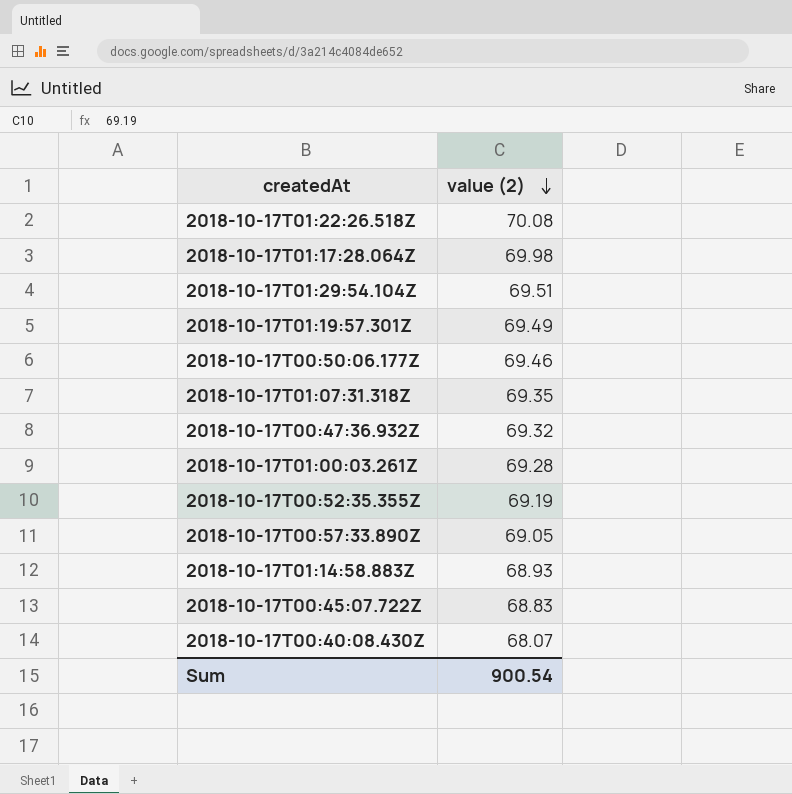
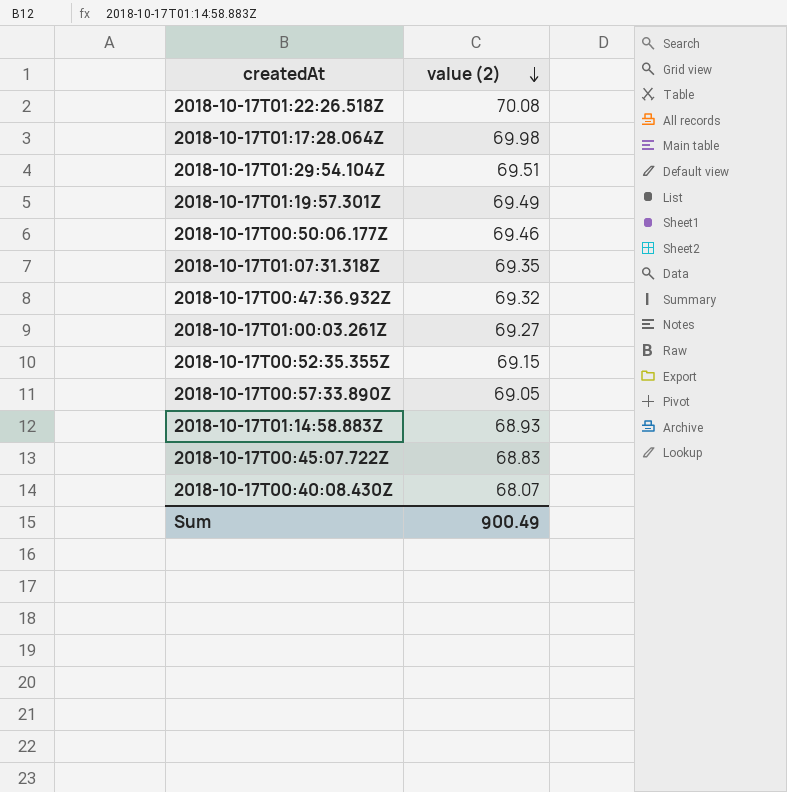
2018-10-17T01:00:03.261Z | value (2): 69.28 -> 69.27
2018-10-17T00:52:35.355Z | value (2): 69.19 -> 69.15
Sum | value (2): 900.54 -> 900.49

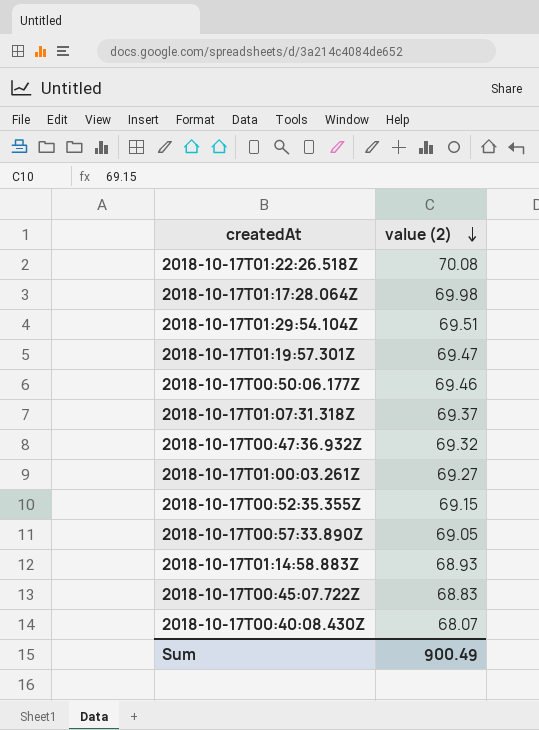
2018-10-17T01:19:57.301Z | value (2): 69.49 -> 69.47
2018-10-17T01:07:31.318Z | value (2): 69.35 -> 69.37

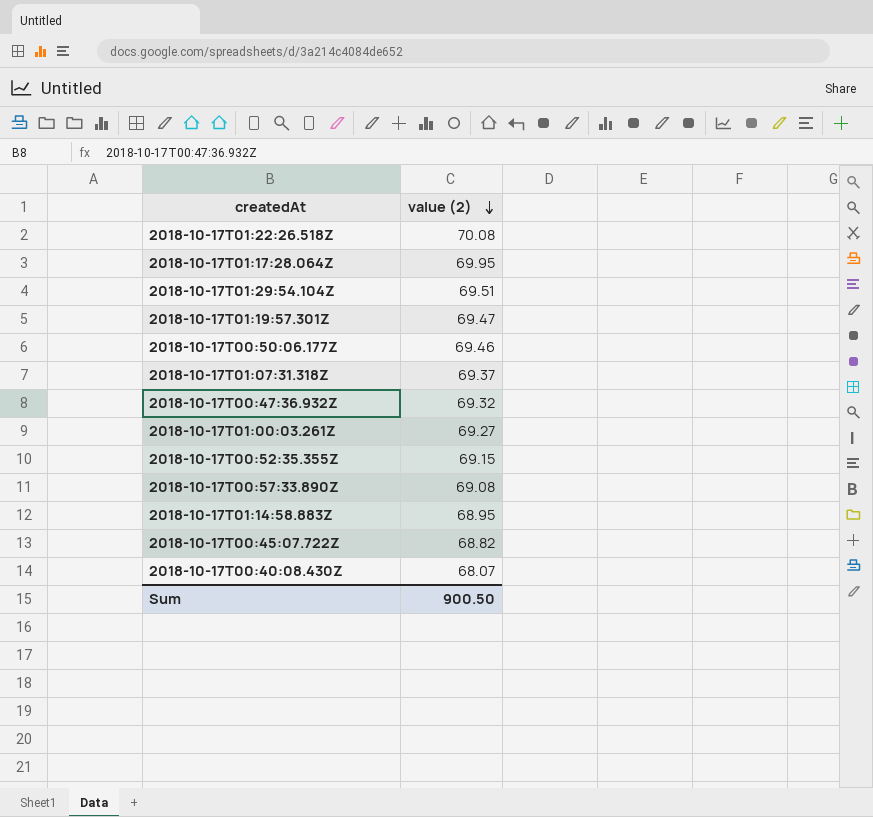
2018-10-17T01:17:28.064Z | value (2): 69.98 -> 69.95
2018-10-17T00:57:33.890Z | value (2): 69.05 -> 69.08
2018-10-17T01:14:58.883Z | value (2): 68.93 -> 68.95
2018-10-17T00:45:07.722Z | value (2): 68.83 -> 68.82
Sum | value (2): 900.49 -> 900.50

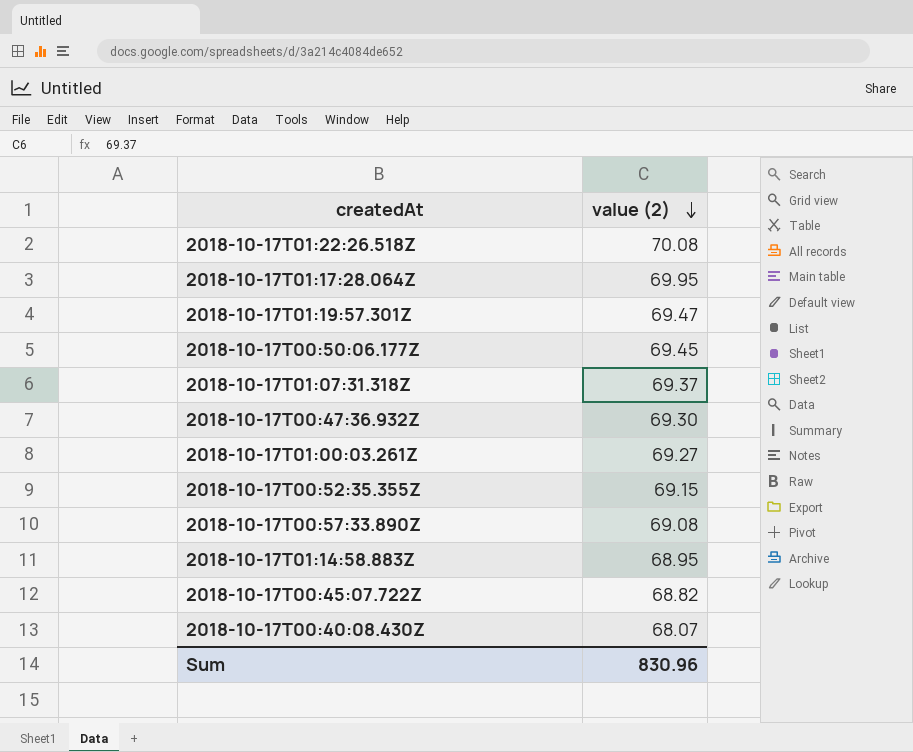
row 2018-10-17T01:29:54.104Z: 69.51 -> none
2018-10-17T00:50:06.177Z | value (2): 69.46 -> 69.45
2018-10-17T00:47:36.932Z | value (2): 69.32 -> 69.30
Sum | value (2): 900.50 -> 830.96

